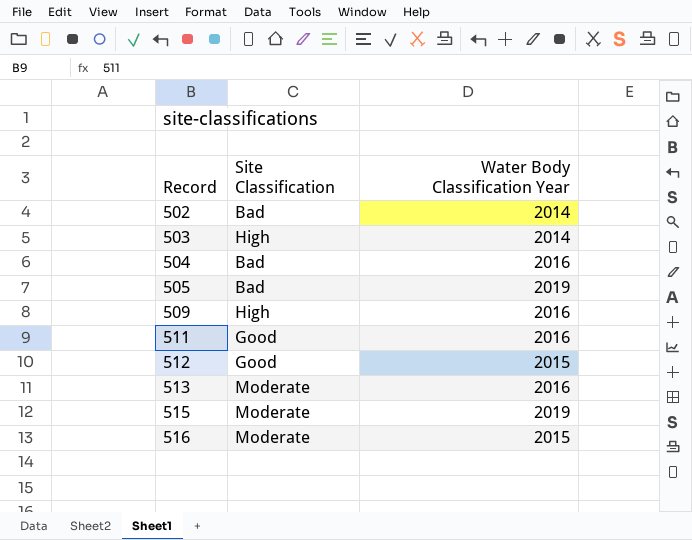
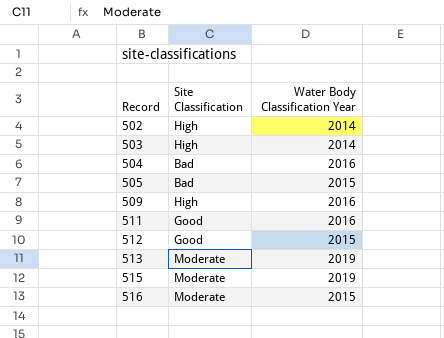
502 | Site Classification: Bad -> High
505 | Water Body Classification Year: 2019 -> 2015
513 | Water Body Classification Year: 2016 -> 2019

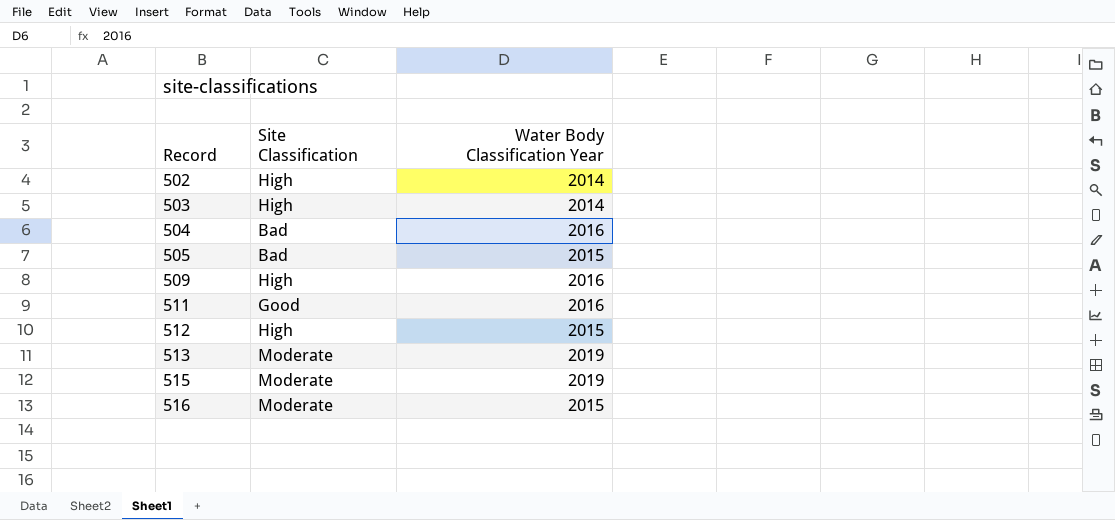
512 | Site Classification: Good -> High

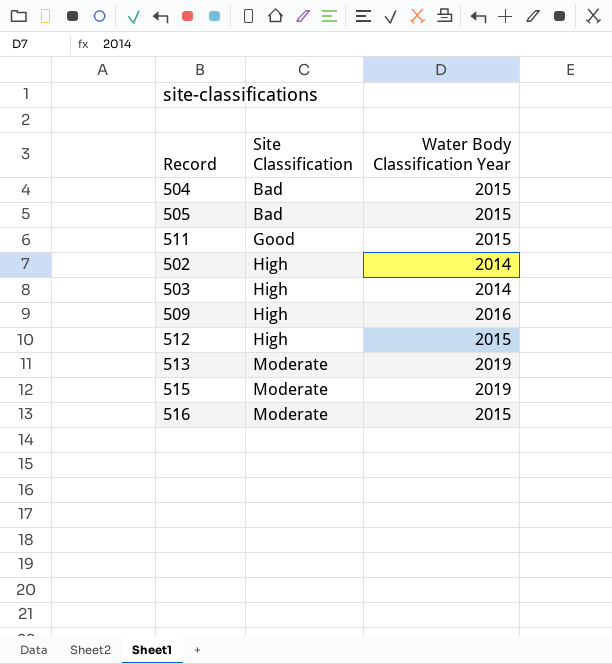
row order: Record ascending -> Site Classification ascending
504 | Water Body Classification Year: 2016 -> 2015
511 | Water Body Classification Year: 2016 -> 2015

